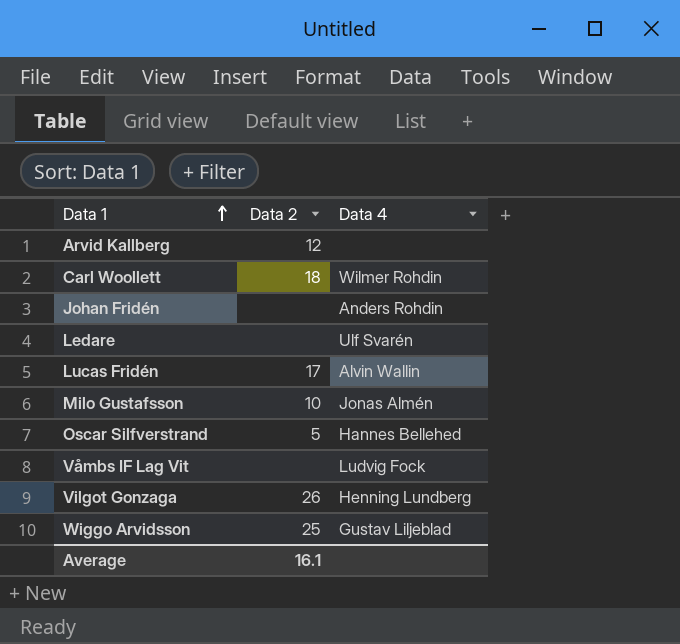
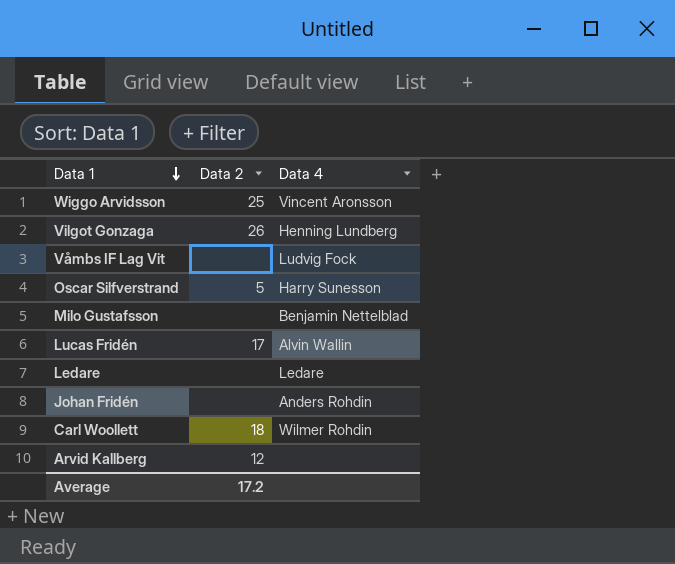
row order: Data 1 ascending -> Data 1 descending
Wiggo Arvidsson | Data 4: Gustav Liljeblad -> Vincent Aronsson
Oscar Silfverstrand | Data 4: Hannes Bellehed -> Harry Sunesson
Milo Gustafsson | Data 2: 10 -> none
Milo Gustafsson | Data 4: Jonas Almén -> Benjamin Nettelblad
Ledare | Data 4: Ulf Svarén -> Ledare
Average | Data 2: 16.1 -> 17.2

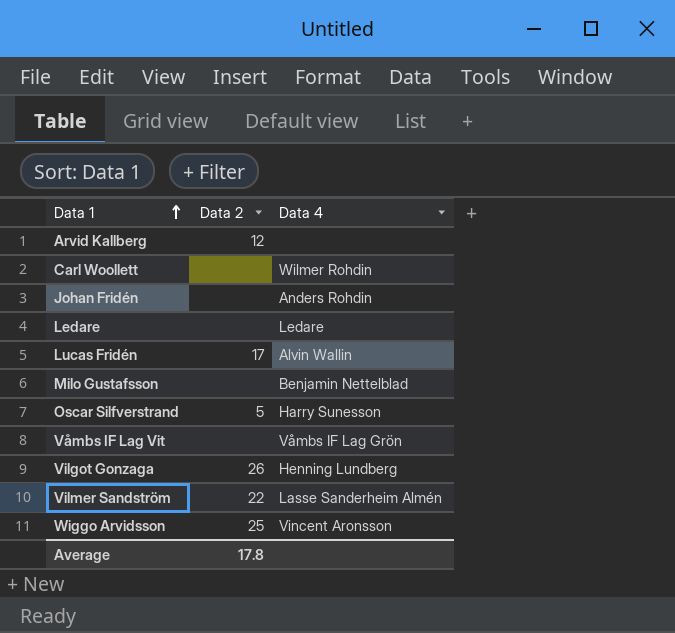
row order: Data 1 descending -> Data 1 ascending
Carl Woollett | Data 2: 18 -> none
Våmbs IF Lag Vit | Data 4: Ludvig Fock -> Våmbs IF Lag Grön
row Vilmer Sandström: none -> 22 | Lasse Sanderheim Almén
Average | Data 2: 17.2 -> 17.8

